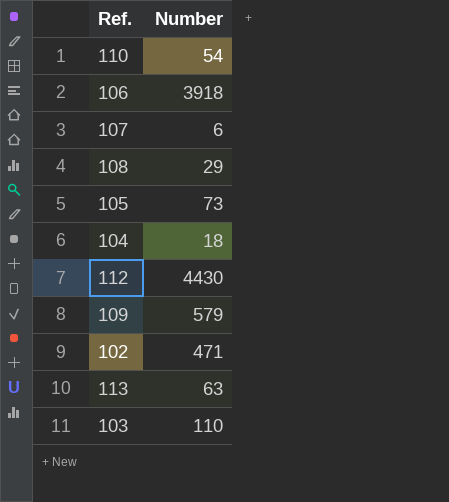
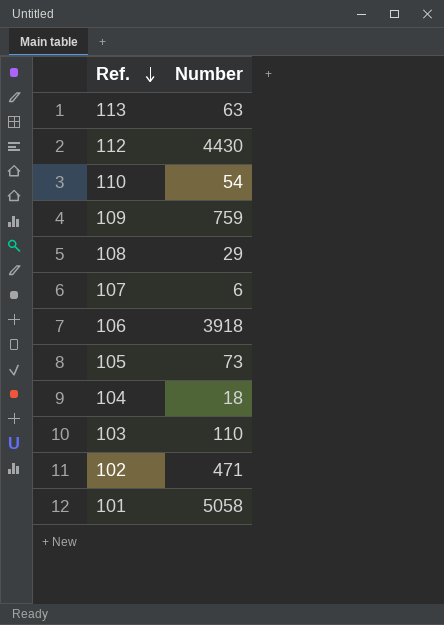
row order: none -> Ref. descending
109 | Number: 579 -> 759
row 101: none -> 5058

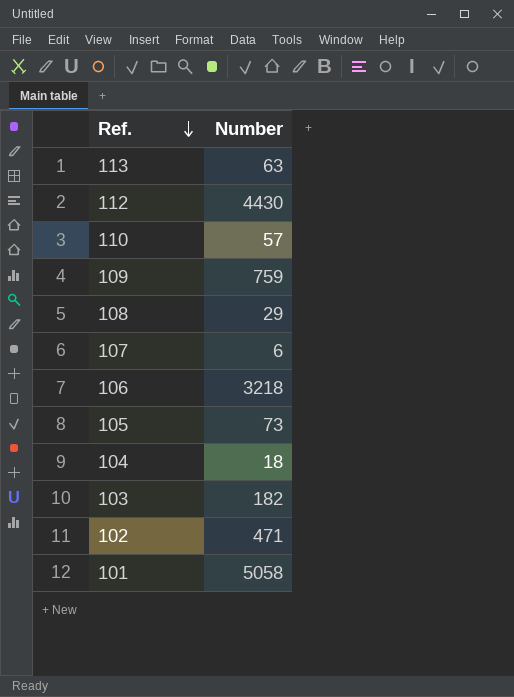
110 | Number: 54 -> 57
106 | Number: 3918 -> 3218
103 | Number: 110 -> 182

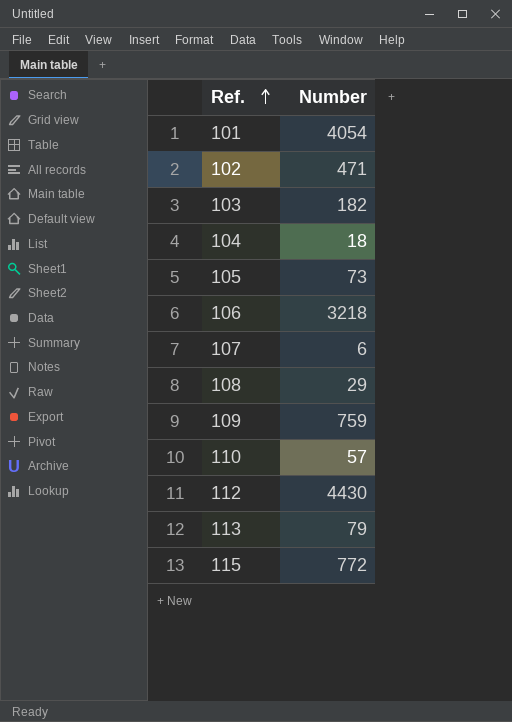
row order: Ref. descending -> Ref. ascending
101 | Number: 5058 -> 4054
113 | Number: 63 -> 79
row 115: none -> 772

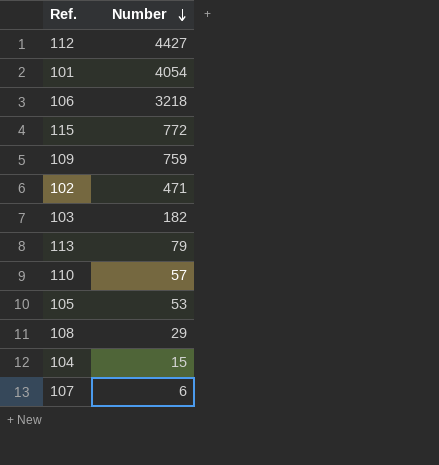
row order: Ref. ascending -> Number descending
112 | Number: 4430 -> 4427
105 | Number: 73 -> 53
104 | Number: 18 -> 15

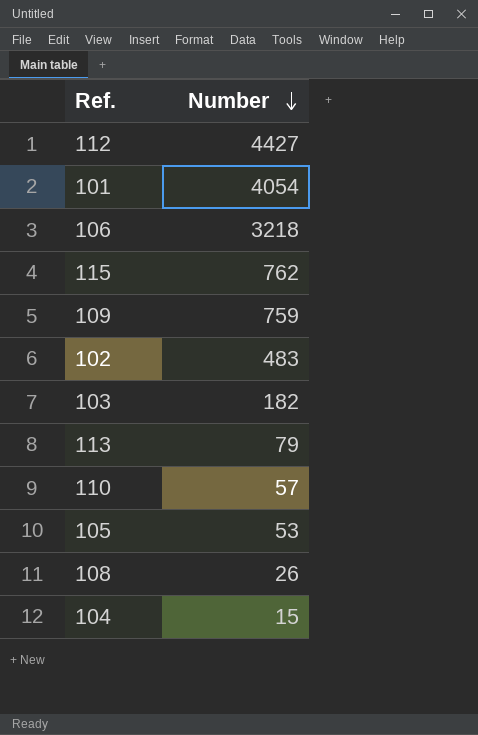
row 107: 6 -> none
115 | Number: 772 -> 762
102 | Number: 471 -> 483
108 | Number: 29 -> 26

